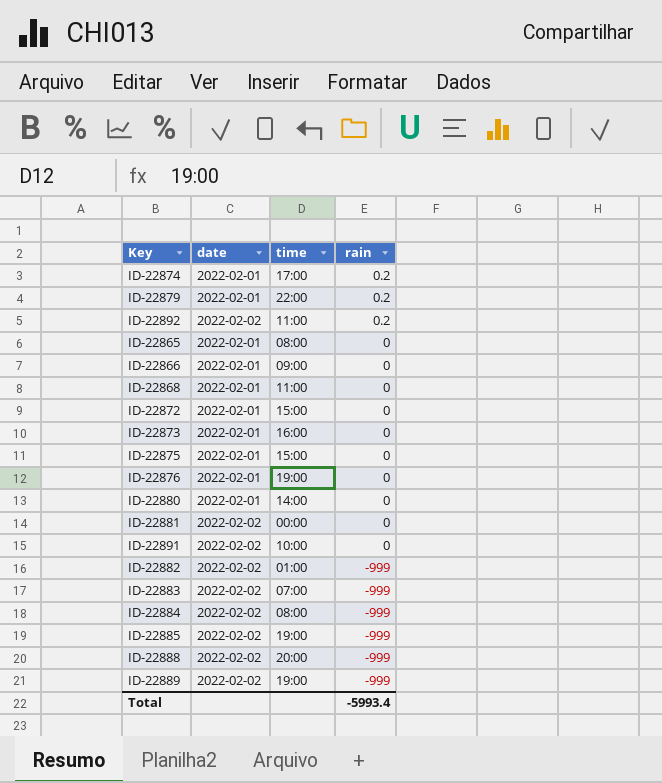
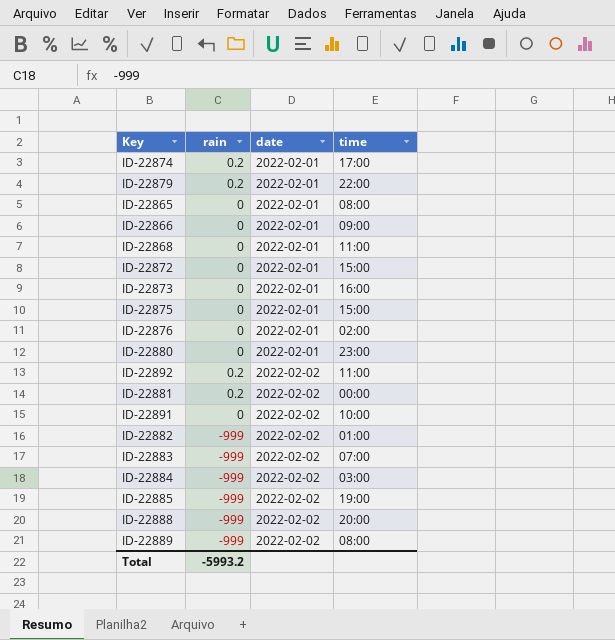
row order: rain descending -> date ascending
column rain | position: 4 -> 2
ID-22876 | time: 19:00 -> 02:00
ID-22880 | time: 14:00 -> 23:00
ID-22881 | rain: 0 -> 0.2
ID-22884 | time: 08:00 -> 03:00
ID-22889 | time: 19:00 -> 08:00
Total | rain: -5993.4 -> -5993.2

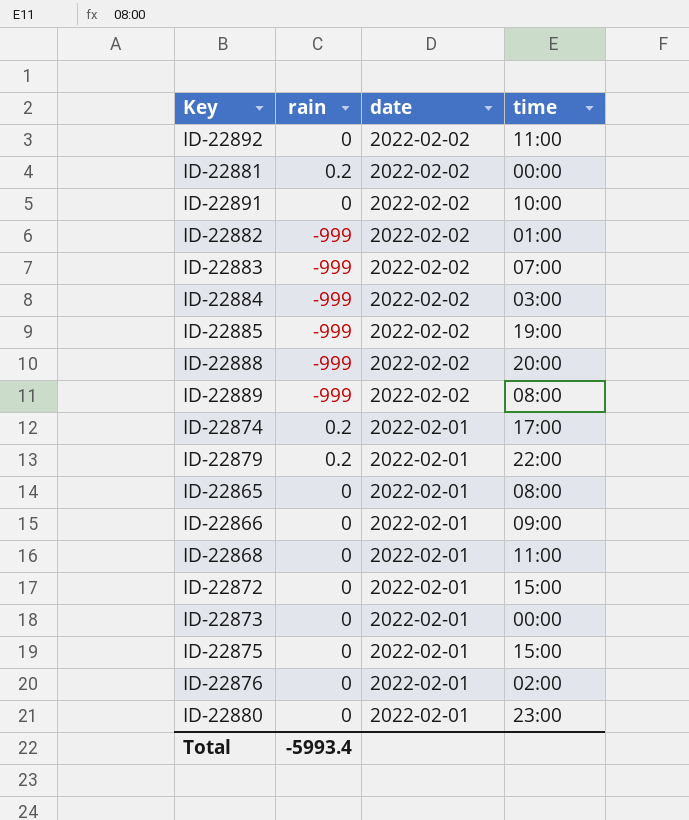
row order: date ascending -> date descending
ID-22892 | rain: 0.2 -> 0
ID-22873 | time: 16:00 -> 00:00
Total | rain: -5993.2 -> -5993.4

